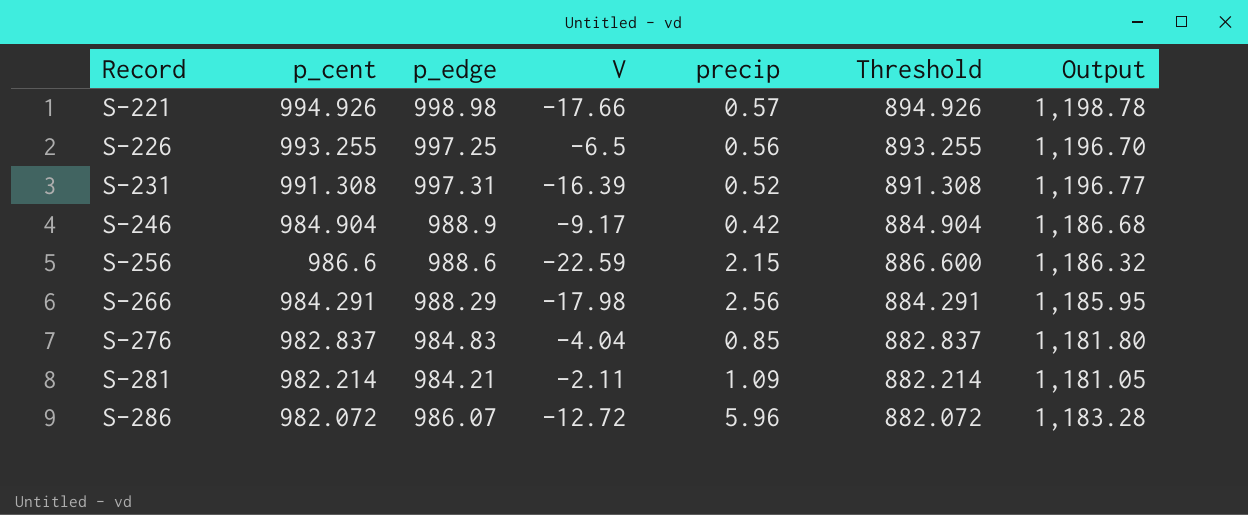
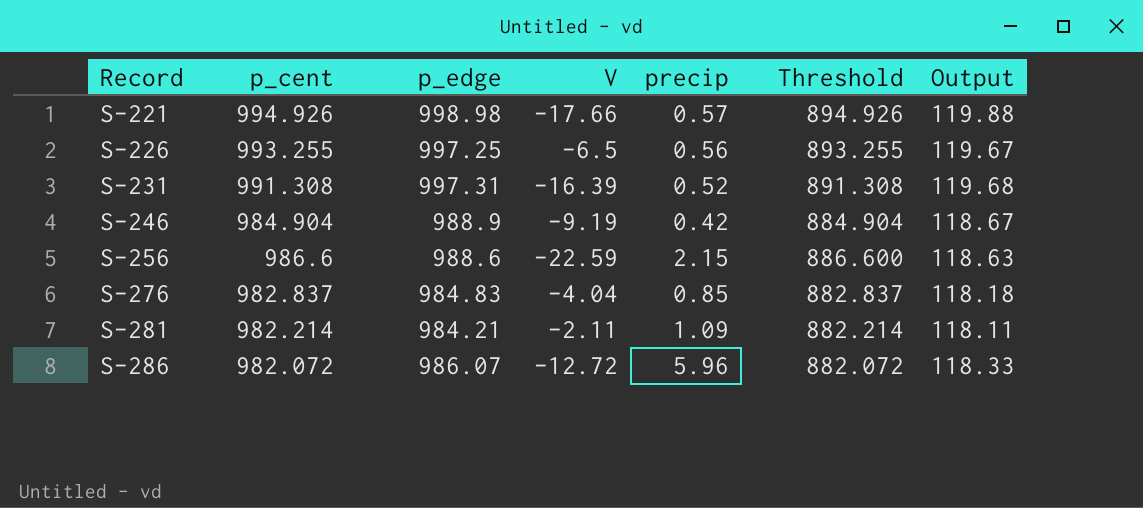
column Output | formula: [p_edge] * 1.2 -> [p_edge] * 0.12
row S-266: 984.291 | 988.29 | -17.98 | 2.56 | 884.291 | 1,185.95 -> none
S-246 | V: -9.17 -> -9.19

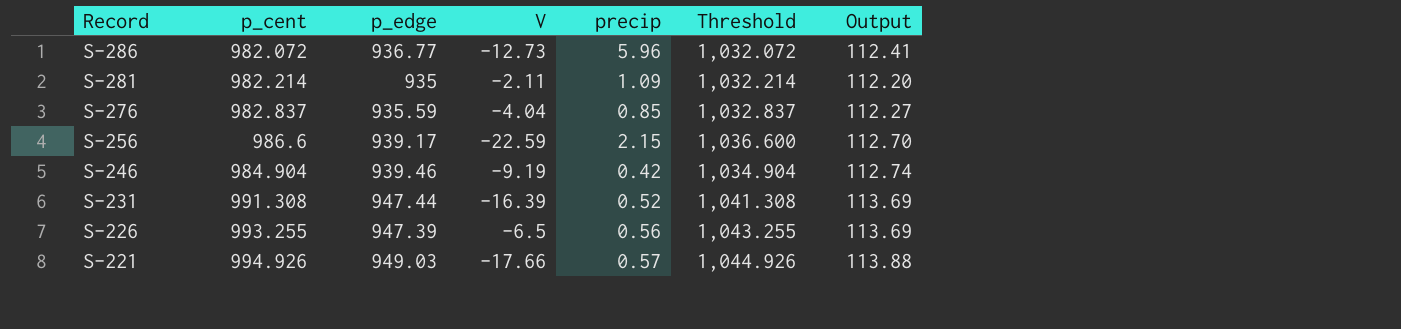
row order: Record ascending -> Record descending
column Threshold | formula: [p_cent] - 100 -> [p_cent] + 50
S-286 | p_edge: 986.07 -> 936.77
S-286 | V: -12.72 -> -12.73
S-286 | Output: 118.33 -> 112.41
S-281 | p_edge: 984.21 -> 935
S-281 | Output: 118.11 -> 112.20
S-276 | p_edge: 984.83 -> 935.59
S-276 | Output: 118.18 -> 112.27
S-256 | p_edge: 988.6 -> 939.17
S-256 | Output: 118.63 -> 112.70
S-246 | p_edge: 988.9 -> 939.46
S-246 | Output: 118.67 -> 112.74
S-231 | p_edge: 997.31 -> 947.44
S-231 | Output: 119.68 -> 113.69
S-226 | p_edge: 997.25 -> 947.39
S-226 | Output: 119.67 -> 113.69
S-221 | p_edge: 998.98 -> 949.03
S-221 | Output: 119.88 -> 113.88

